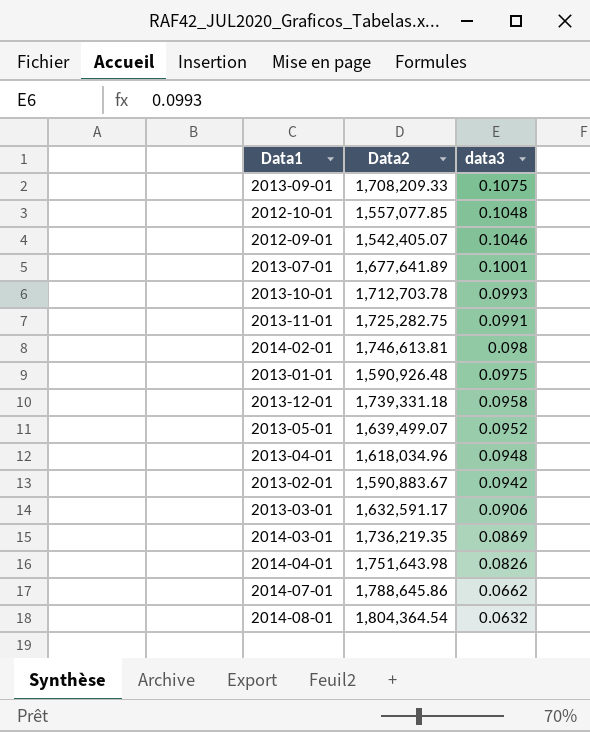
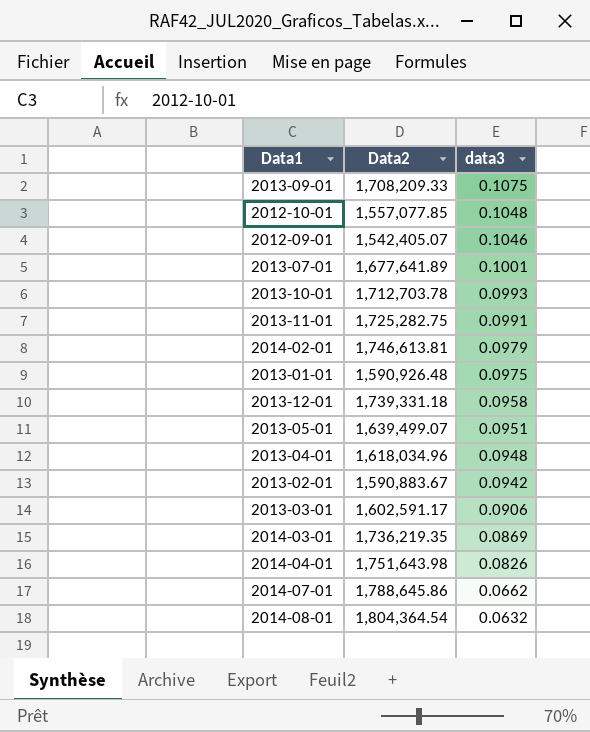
2014-02-01 | data3: 0.098 -> 0.0979
2013-05-01 | data3: 0.0952 -> 0.0951
2013-03-01 | Data2: 1,632,591.17 -> 1,602,591.17

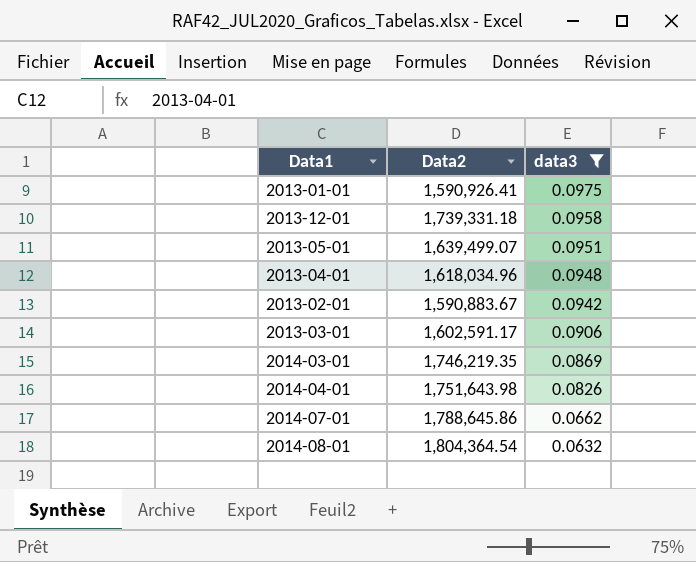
filter: none -> data3 <= 0.0975
2013-01-01 | Data2: 1,590,926.48 -> 1,590,926.41
2014-03-01 | Data2: 1,736,219.35 -> 1,746,219.35

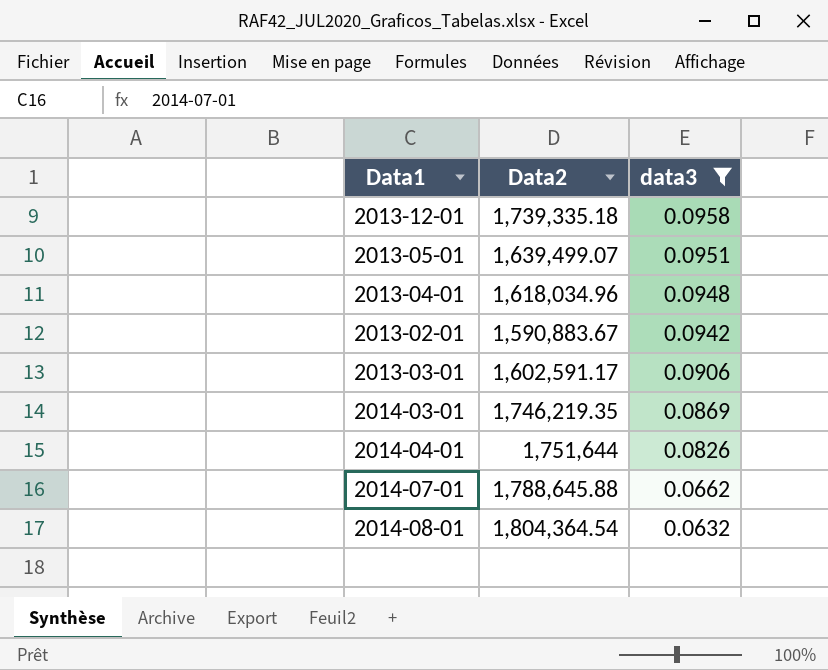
row 2013-01-01: 1,590,926.41 | 0.0975 -> none
2013-12-01 | Data2: 1,739,331.18 -> 1,739,335.18
2014-04-01 | Data2: 1,751,643.98 -> 1,751,644
2014-07-01 | Data2: 1,788,645.86 -> 1,788,645.88

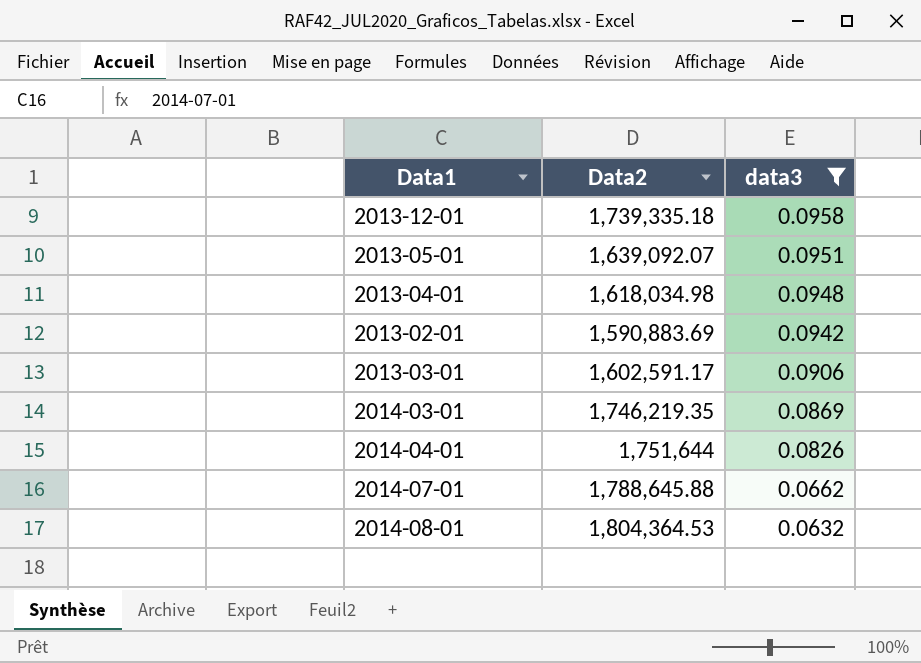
2013-05-01 | Data2: 1,639,499.07 -> 1,639,092.07
2013-04-01 | Data2: 1,618,034.96 -> 1,618,034.98
2013-02-01 | Data2: 1,590,883.67 -> 1,590,883.69
2014-08-01 | Data2: 1,804,364.54 -> 1,804,364.53

